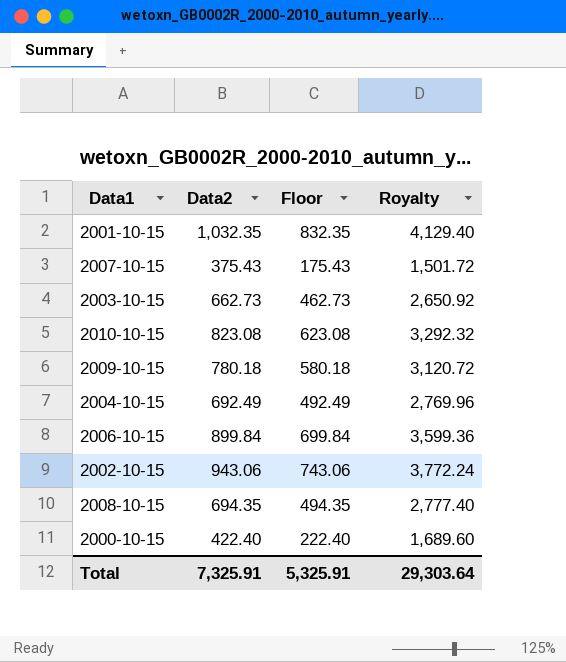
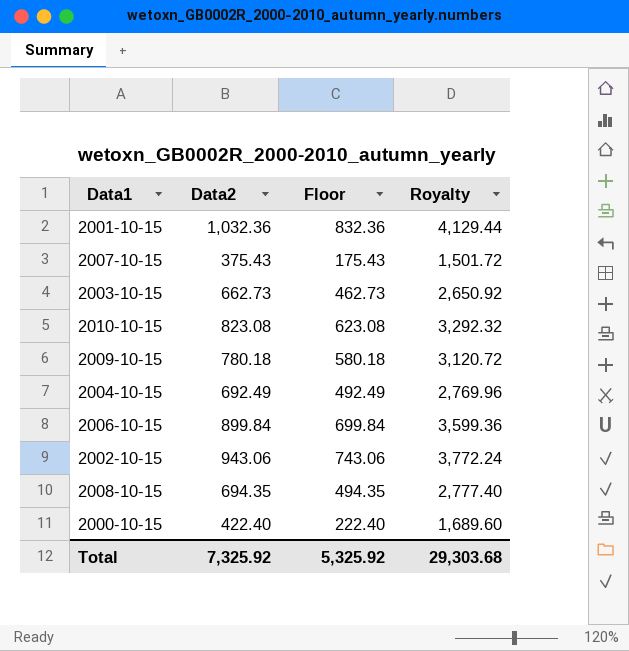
2001-10-15 | Data2: 1,032.35 -> 1,032.36
2001-10-15 | Floor: 832.35 -> 832.36
2001-10-15 | Royalty: 4,129.40 -> 4,129.44
Total | Data2: 7,325.91 -> 7,325.92
Total | Floor: 5,325.91 -> 5,325.92
Total | Royalty: 29,303.64 -> 29,303.68

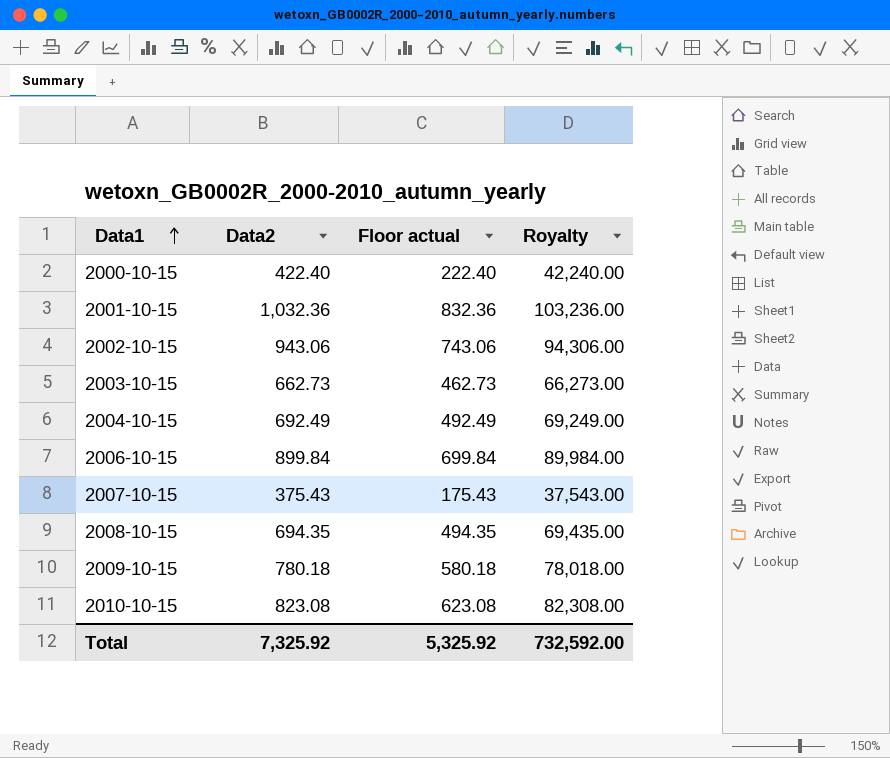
row order: none -> Data1 ascending
column name: Floor -> Floor actual
column Royalty | formula: [Data2] * 4 -> [Data2] * 100
Total | Royalty: 29,303.68 -> 732,592.00

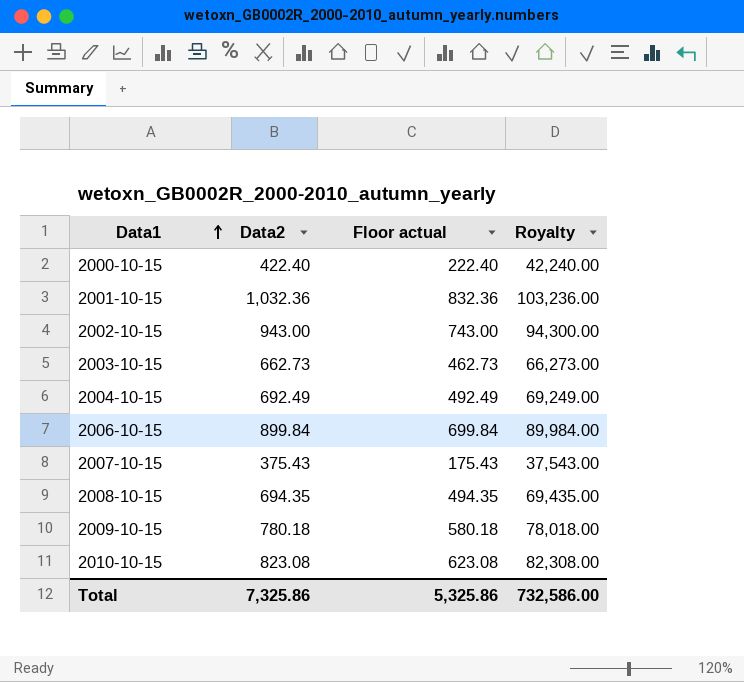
2002-10-15 | Data2: 943.06 -> 943.00
2002-10-15 | Floor actual: 743.06 -> 743.00
2002-10-15 | Royalty: 94,306.00 -> 94,300.00
Total | Data2: 7,325.92 -> 7,325.86
Total | Floor actual: 5,325.92 -> 5,325.86
Total | Royalty: 732,592.00 -> 732,586.00

